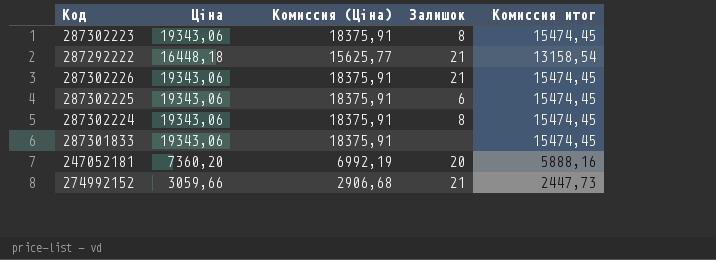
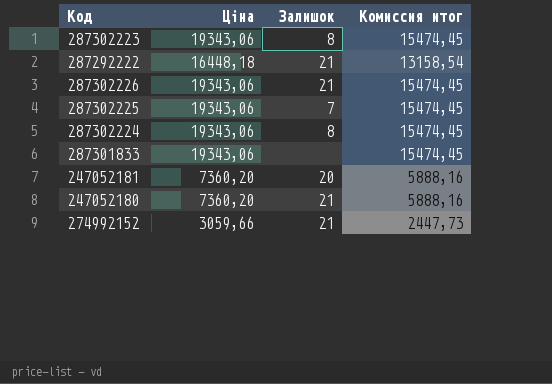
column Комиссия (Ціна) | formula: [Ціна] * 0,95 -> none
287302225 | Залишок: 6 -> 7
row 247052180: none -> 7360,20 | 21 | 5888,16

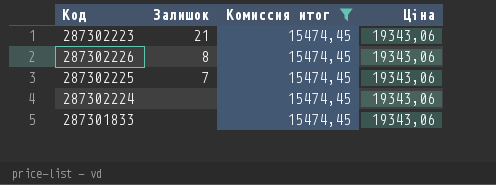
filter: none -> Комиссия итог = 15474,45
column Ціна | position: 2 -> 4
287302223 | Залишок: 8 -> 21
287302226 | Залишок: 21 -> 8
287302224 | Залишок: 8 -> none

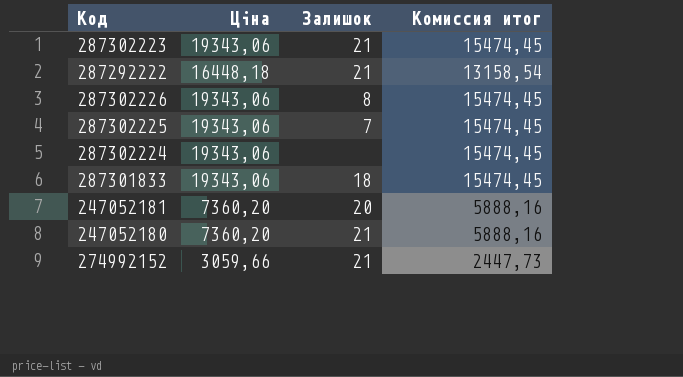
filter: Комиссия итог = 15474,45 -> none
column Ціна | position: 4 -> 2
287301833 | Залишок: none -> 18

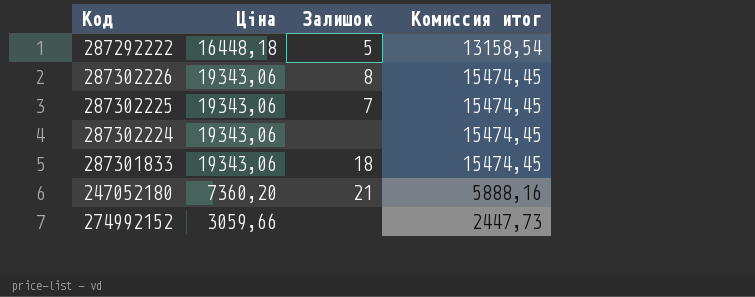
row 287302223: 19343,06 | 21 | 15474,45 -> none
row 247052181: 7360,20 | 20 | 5888,16 -> none
287292222 | Залишок: 21 -> 5
274992152 | Залишок: 21 -> none

